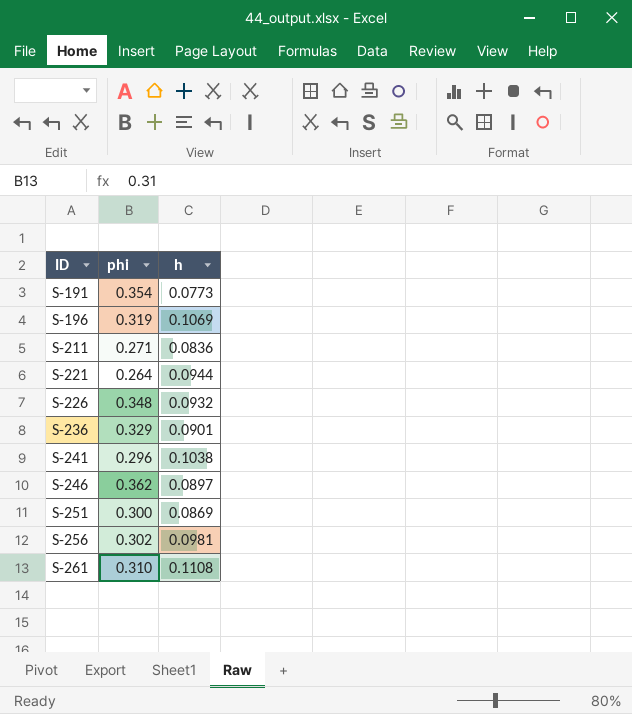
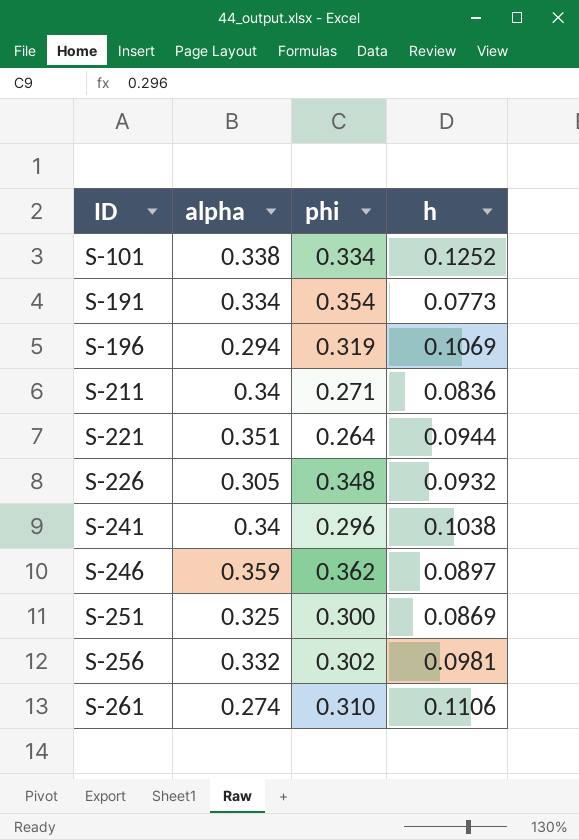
column alpha | position: none -> 2
row S-236: 0.329 | 0.0901 -> none
row S-101: none -> 0.338 | 0.334 | 0.1252
S-261 | h: 0.1108 -> 0.1106

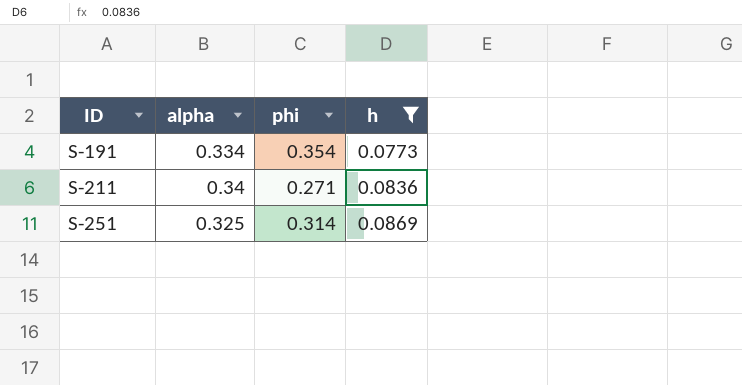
filter: none -> h <= 0.0869
S-251 | phi: 0.300 -> 0.314

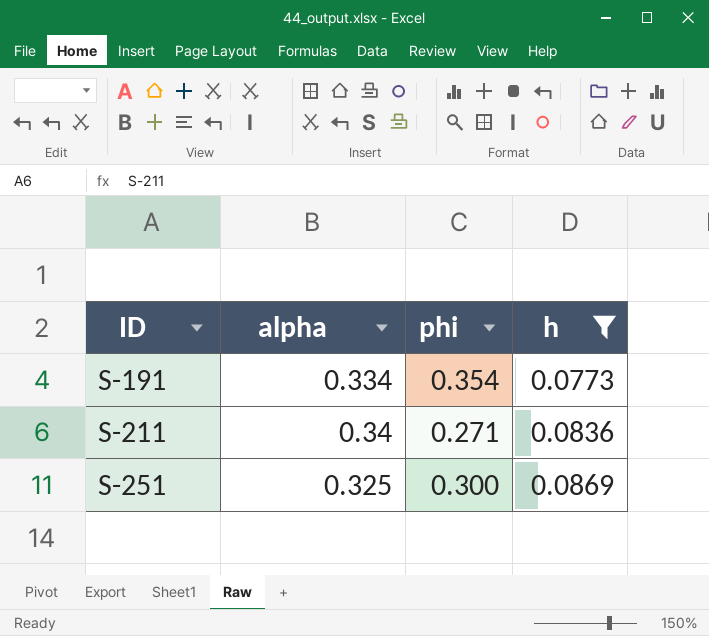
S-251 | phi: 0.314 -> 0.300

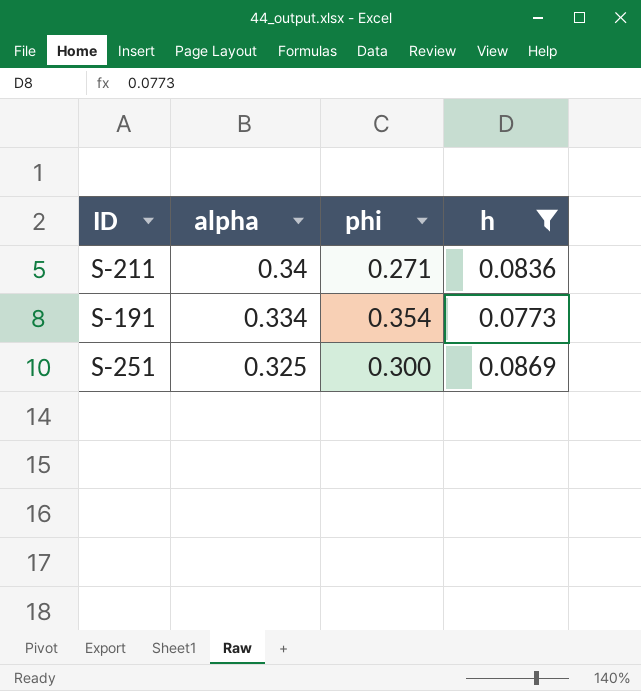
row order: ID ascending -> alpha descending

